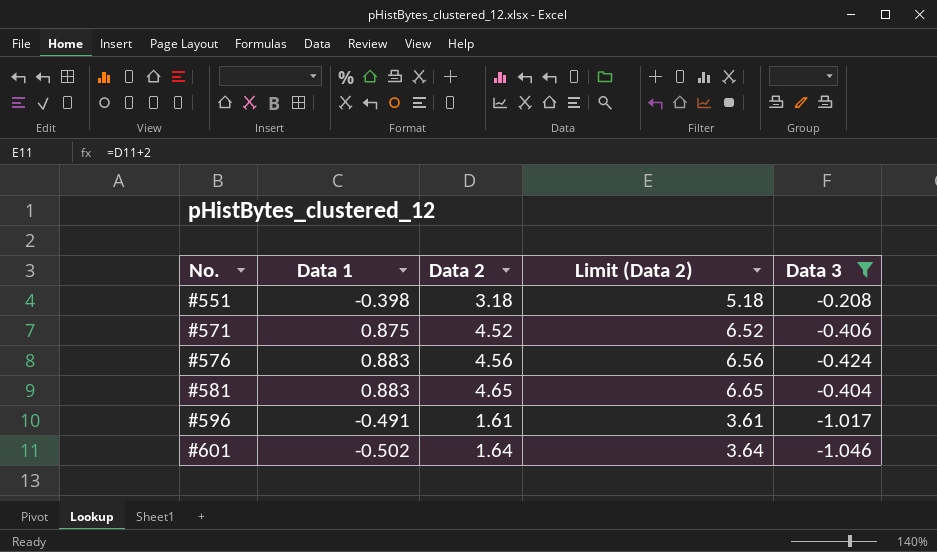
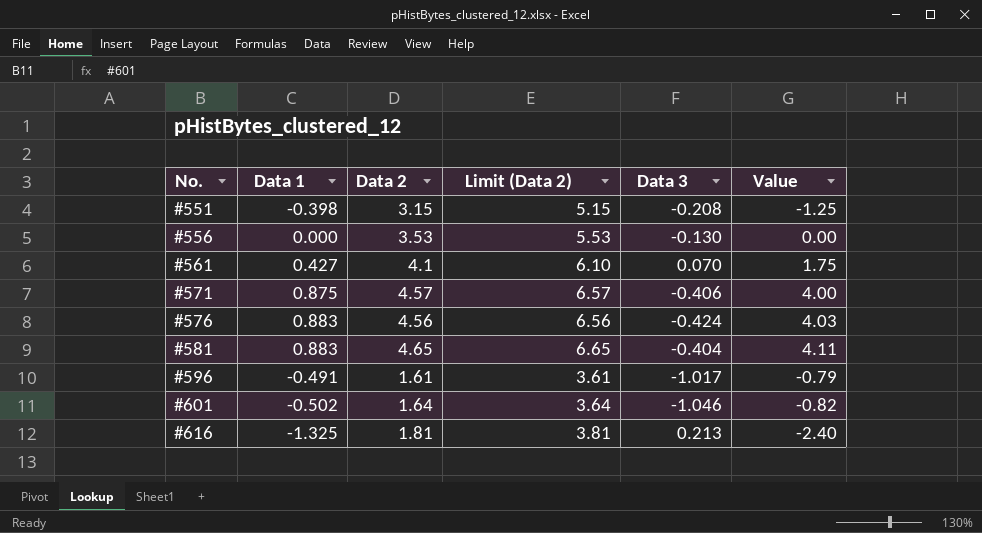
filter: Data 3 <= -0.208 -> none
column Value | formula: none -> [Data 1] * [Data 2]
#551 | Data 2: 3.18 -> 3.15
#551 | Limit (Data 2): 5.18 -> 5.15
#571 | Data 2: 4.52 -> 4.57
#571 | Limit (Data 2): 6.52 -> 6.57

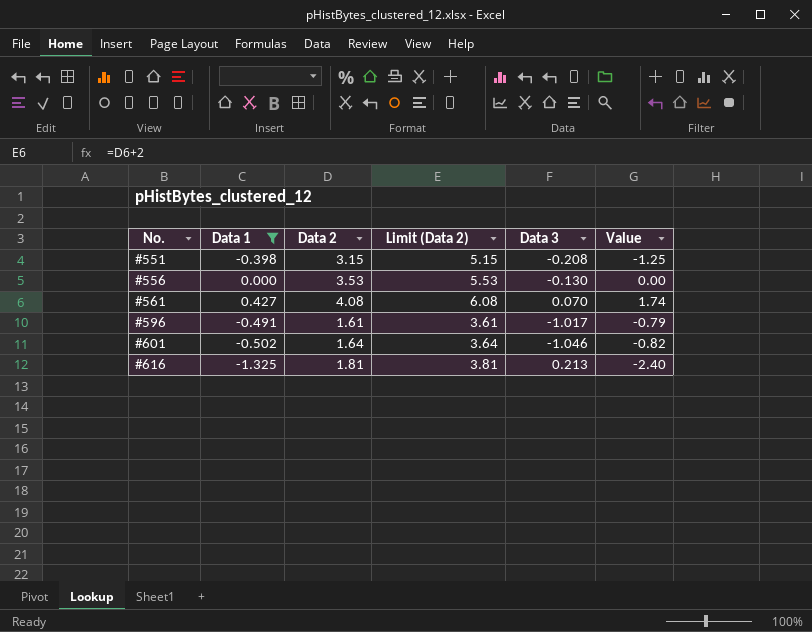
filter: none -> Data 1 <= 0.427
#561 | Data 2: 4.1 -> 4.08
#561 | Limit (Data 2): 6.10 -> 6.08
#561 | Value: 1.75 -> 1.74

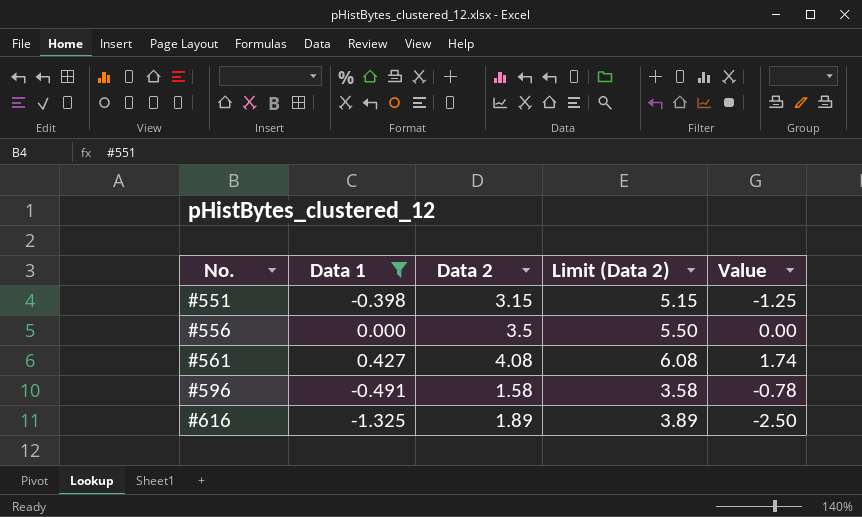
column Data 3 | position: 5 -> none
row #601: -0.502 | 1.64 | 3.64 | -1.046 | -0.82 -> none
#556 | Data 2: 3.53 -> 3.5
#556 | Limit (Data 2): 5.53 -> 5.50
#596 | Data 2: 1.61 -> 1.58
#596 | Limit (Data 2): 3.61 -> 3.58
#596 | Value: -0.79 -> -0.78
#616 | Data 2: 1.81 -> 1.89
#616 | Limit (Data 2): 3.81 -> 3.89
#616 | Value: -2.40 -> -2.50

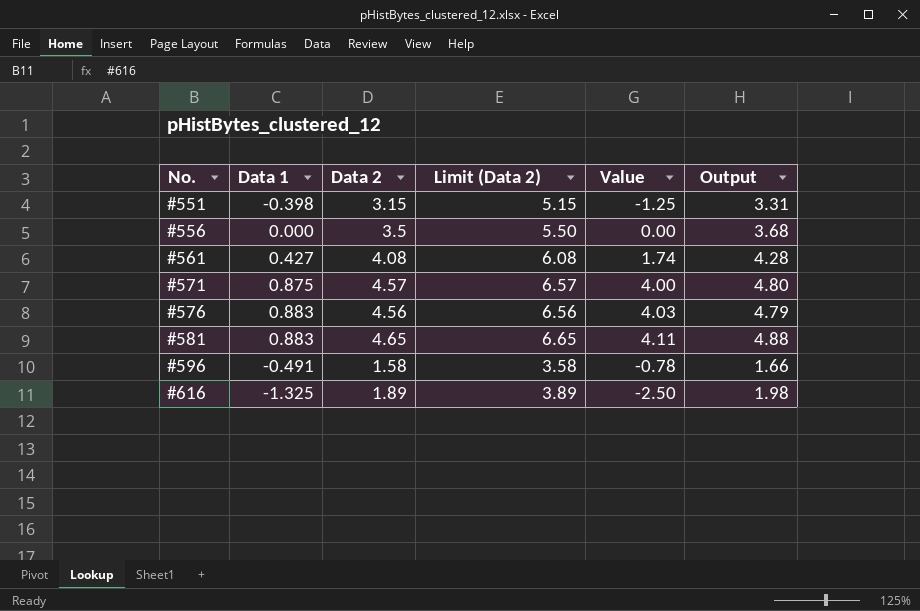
filter: Data 1 <= 0.427 -> none
column Output | formula: none -> [Data 2] * 1.05

